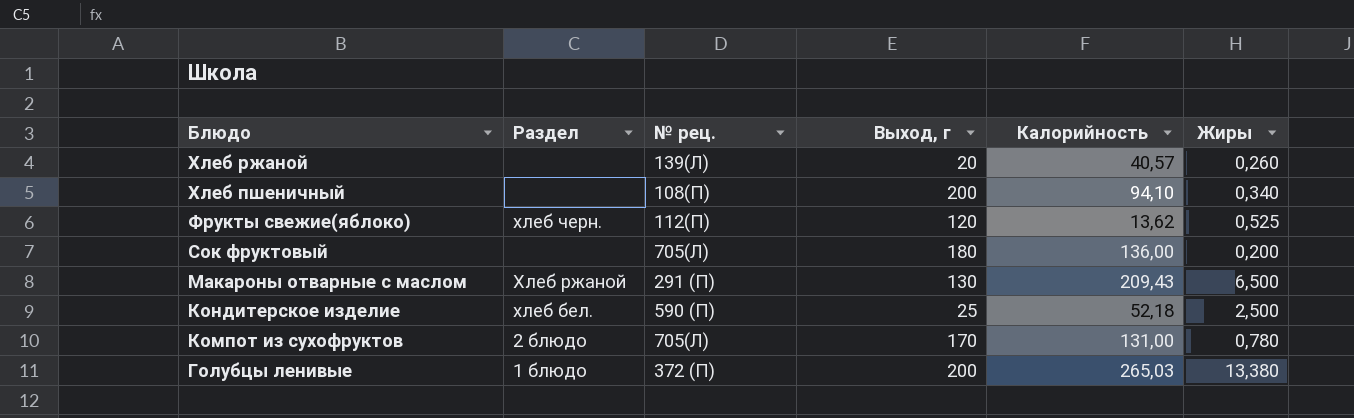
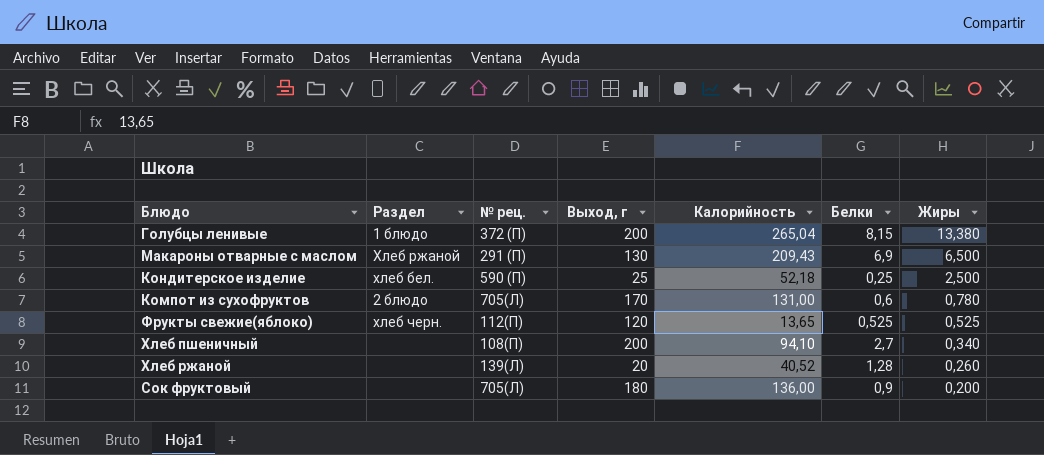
row order: Блюдо descending -> Жиры descending
column Белки | position: none -> 6
Голубцы ленивые | Калорийность: 265,03 -> 265,04
Фрукты свежие(яблоко) | Калорийность: 13,62 -> 13,65
Хлеб ржаной | Калорийность: 40,57 -> 40,52

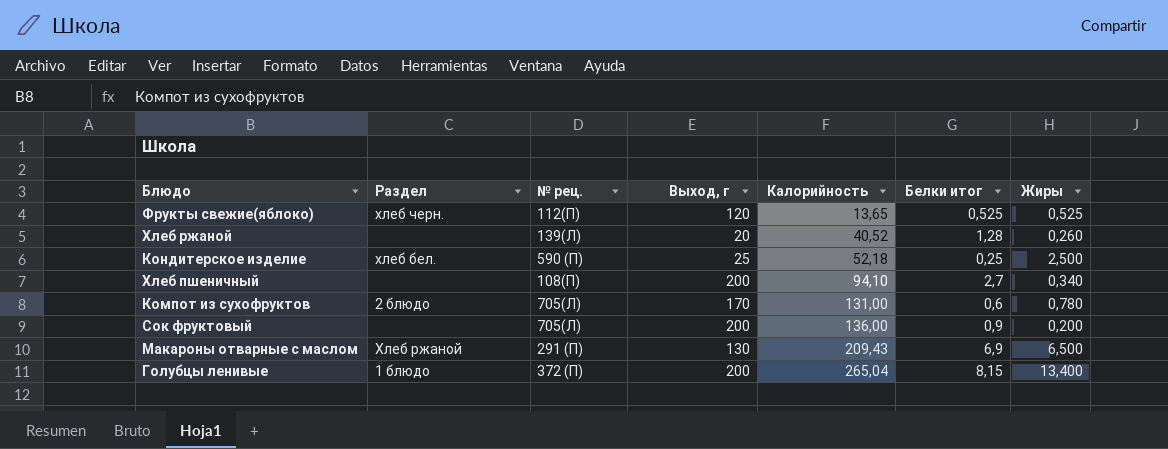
row order: Жиры descending -> Калорийность ascending
column name: Белки -> Белки итог
Сок фруктовый | Выход, г: 180 -> 200
Голубцы ленивые | Жиры: 13,380 -> 13,400

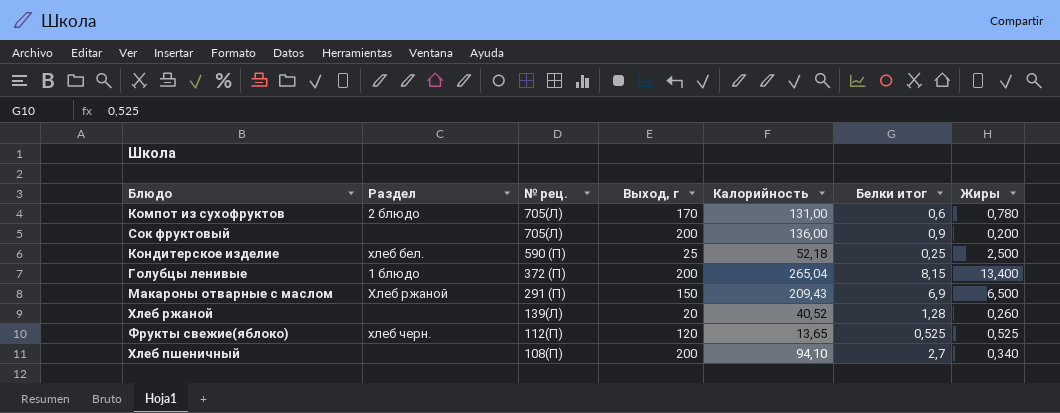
row order: Калорийность ascending -> № рец. descending
Макароны отварные с маслом | Выход, г: 130 -> 150

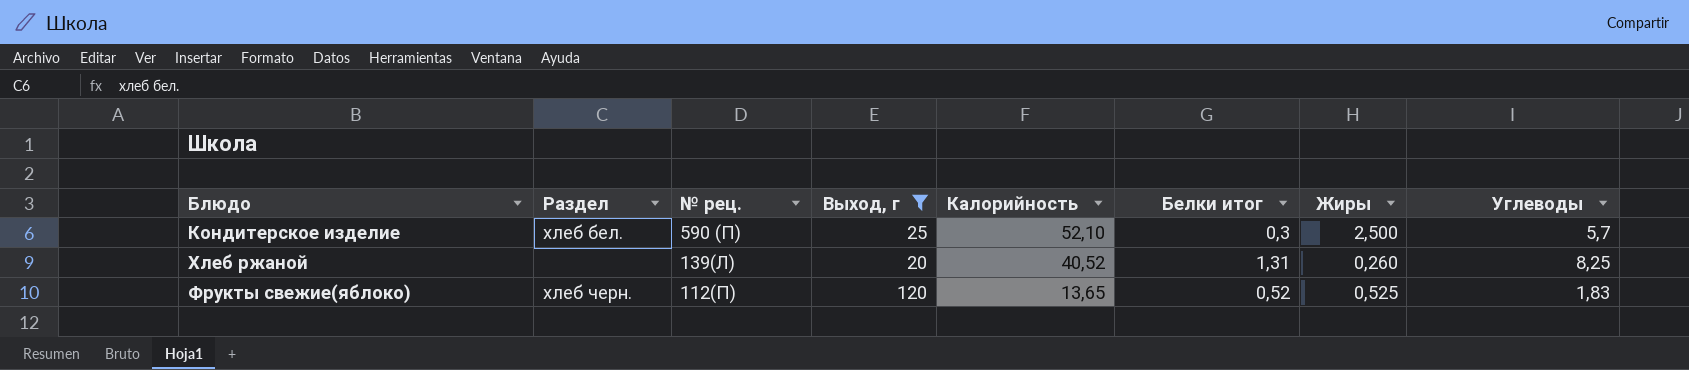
filter: none -> Выход, г <= 120
column Углеводы | position: none -> 8
Кондитерское изделие | Калорийность: 52,18 -> 52,10
Кондитерское изделие | Белки итог: 0,25 -> 0,3
Хлеб ржаной | Белки итог: 1,28 -> 1,31
Фрукты свежие(яблоко) | Белки итог: 0,525 -> 0,52

